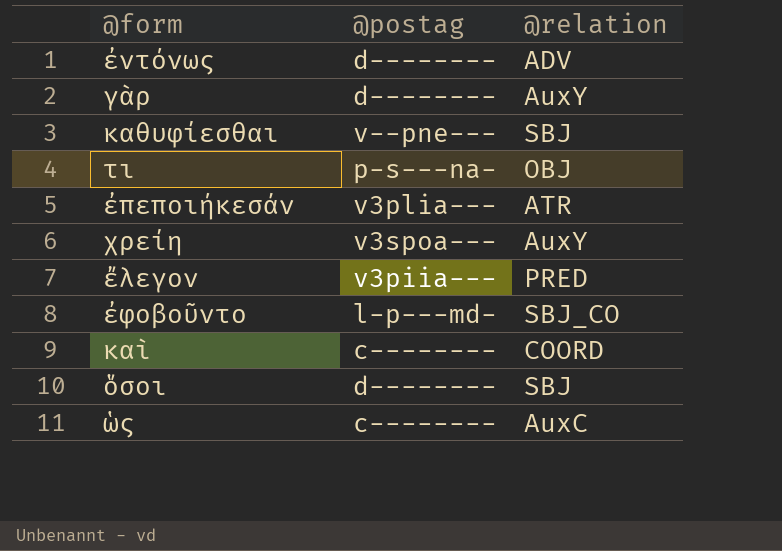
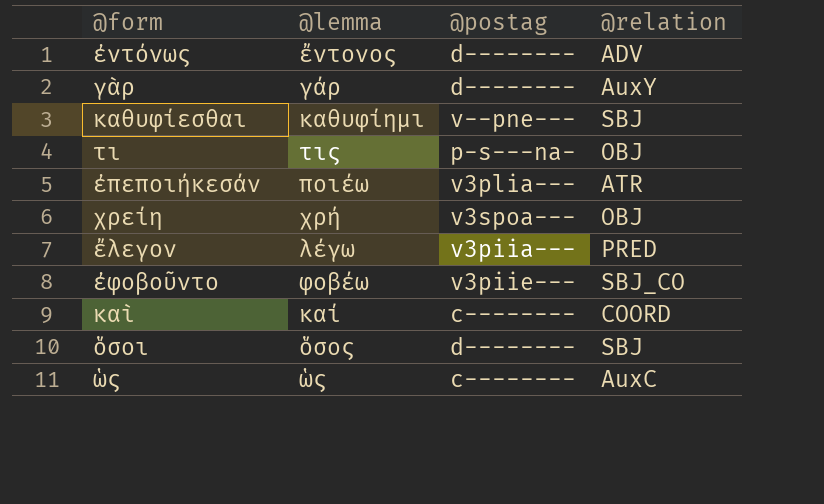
column @lemma | position: none -> 2
χρείη | @relation: AuxY -> OBJ
ἐφοβοῦντο | @postag: l-p---md- -> v3piie---

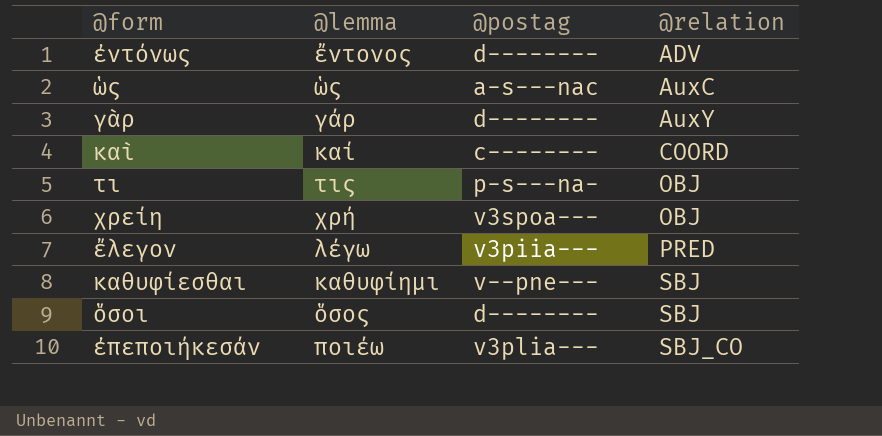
row order: none -> @relation ascending
row ἐφοβοῦντο: φοβέω | v3piie--- | SBJ_CO -> none
ὡς | @postag: c-------- -> a-s---nac
ἐπεποιήκεσάν | @relation: ATR -> SBJ_CO

